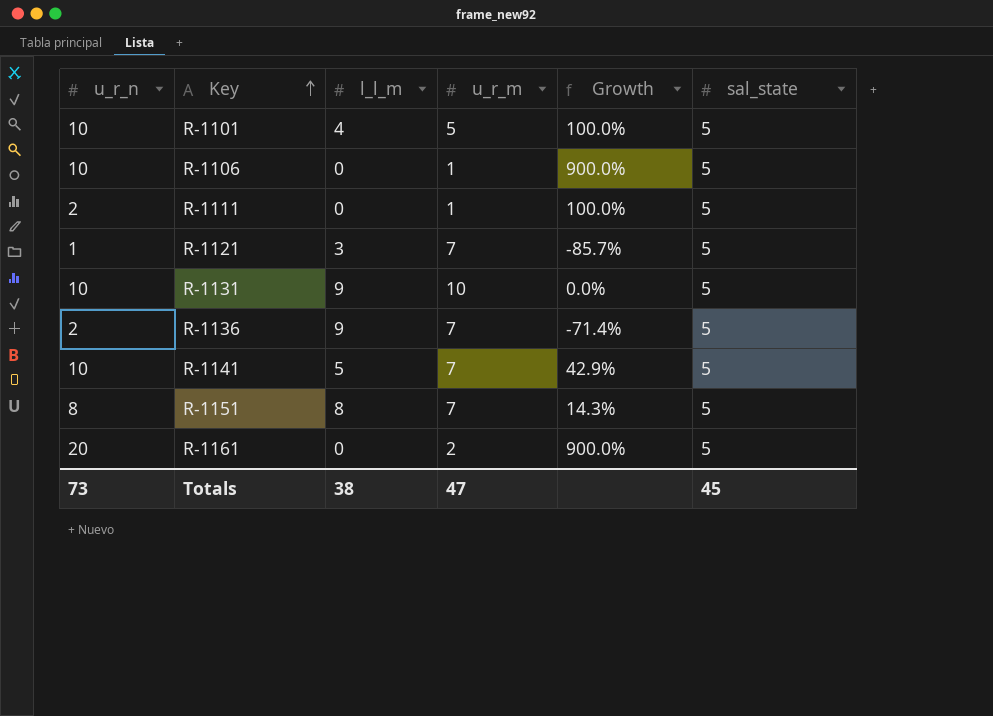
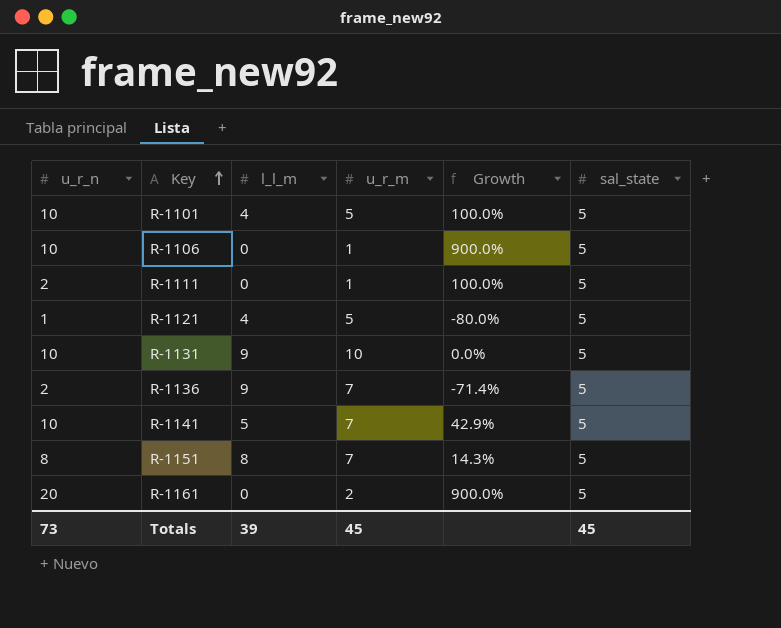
R-1121 | l_l_m: 3 -> 4
R-1121 | u_r_m: 7 -> 5
R-1121 | Growth: -85.7% -> -80.0%
Totals | l_l_m: 38 -> 39
Totals | u_r_m: 47 -> 45

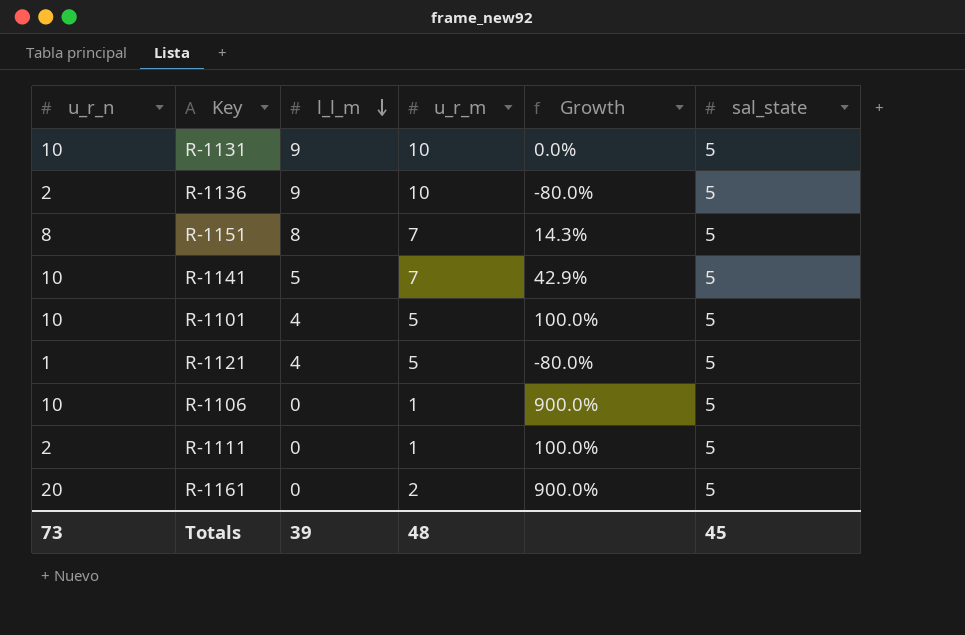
row order: Key ascending -> l_l_m descending
R-1136 | u_r_m: 7 -> 10
R-1136 | Growth: -71.4% -> -80.0%
Totals | u_r_m: 45 -> 48

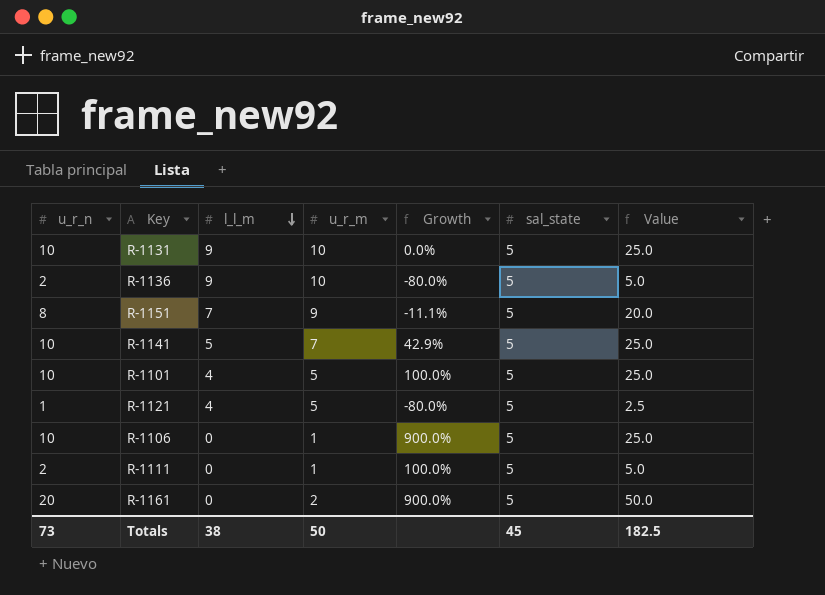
column Value | formula: none -> [u_r_n] * 2.5
R-1151 | l_l_m: 8 -> 7
R-1151 | u_r_m: 7 -> 9
R-1151 | Growth: 14.3% -> -11.1%
Totals | l_l_m: 39 -> 38
Totals | u_r_m: 48 -> 50

